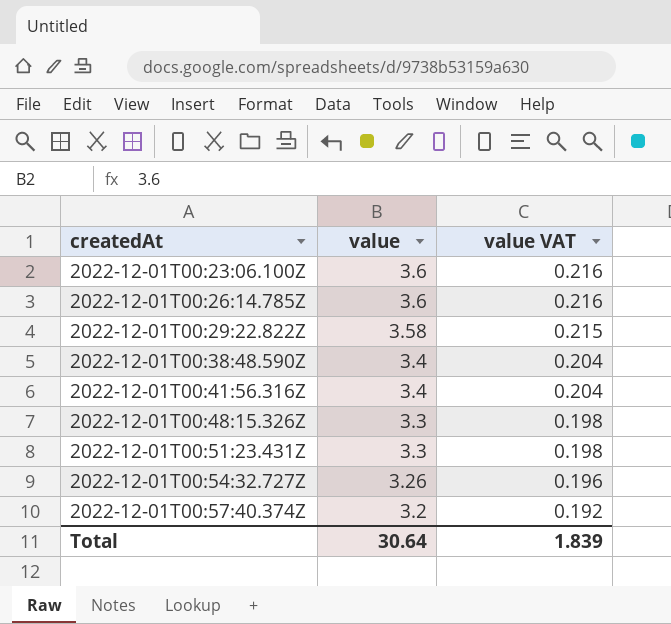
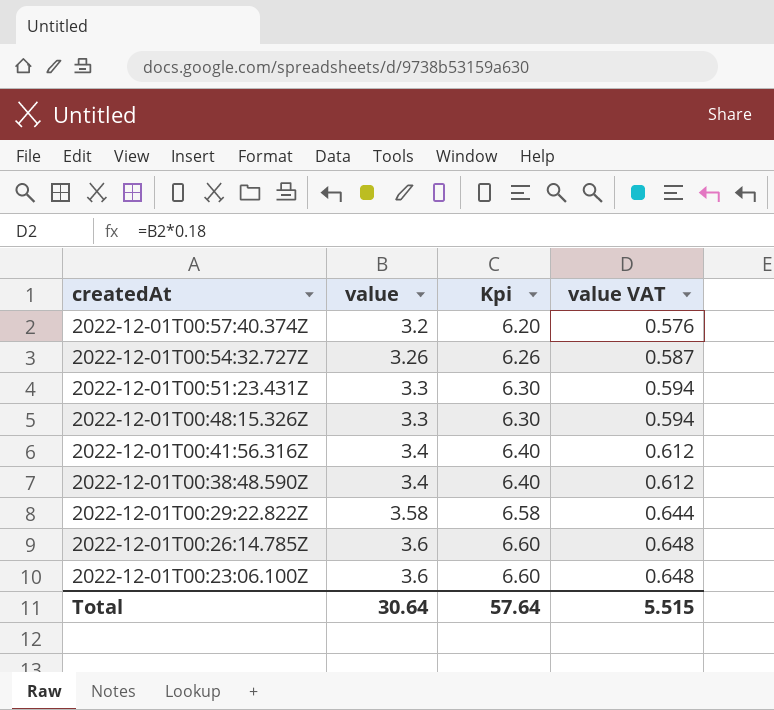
row order: createdAt ascending -> createdAt descending
column Kpi | formula: none -> [value] + 3
column value VAT | formula: [value] * 0.06 -> [value] * 0.18
Total | value VAT: 1.839 -> 5.515

